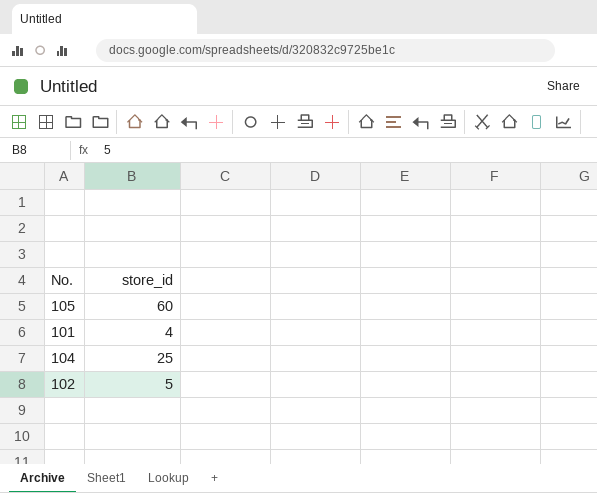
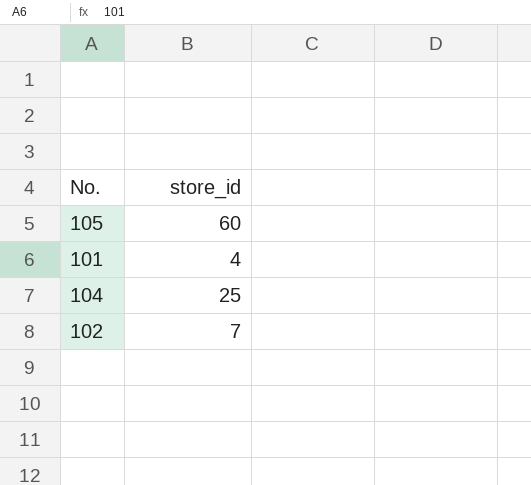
102 | store_id: 5 -> 7

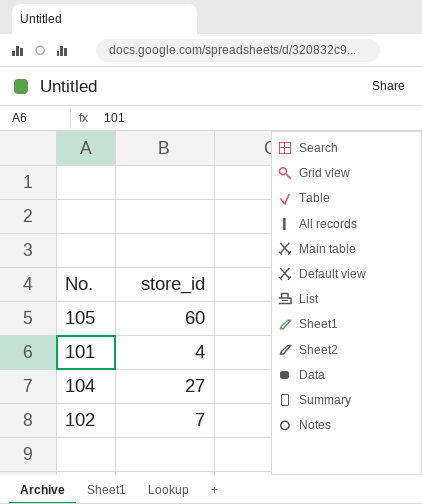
104 | store_id: 25 -> 27

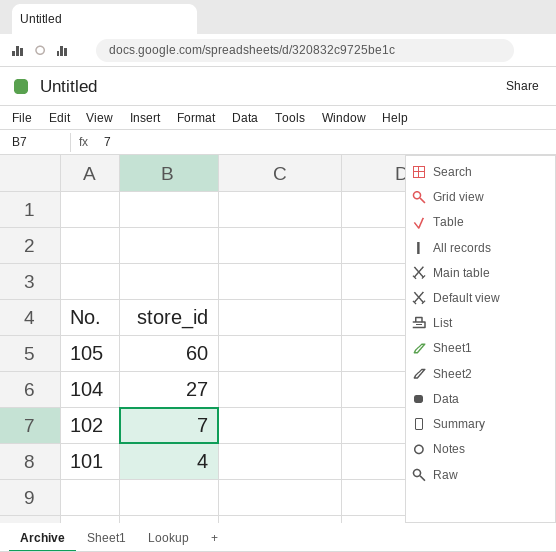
row order: none -> No. descending

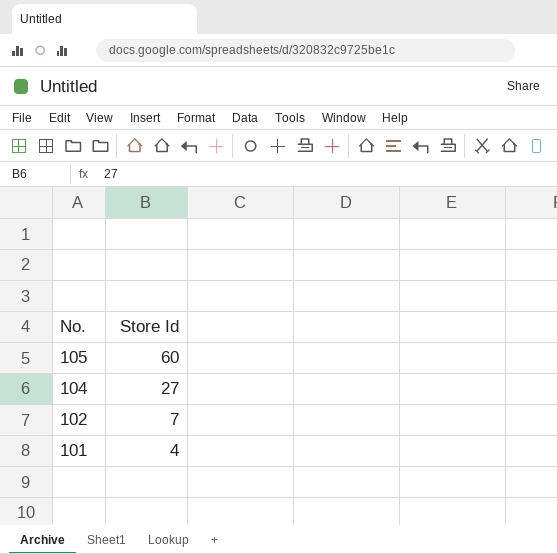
column name: store_id -> Store Id

